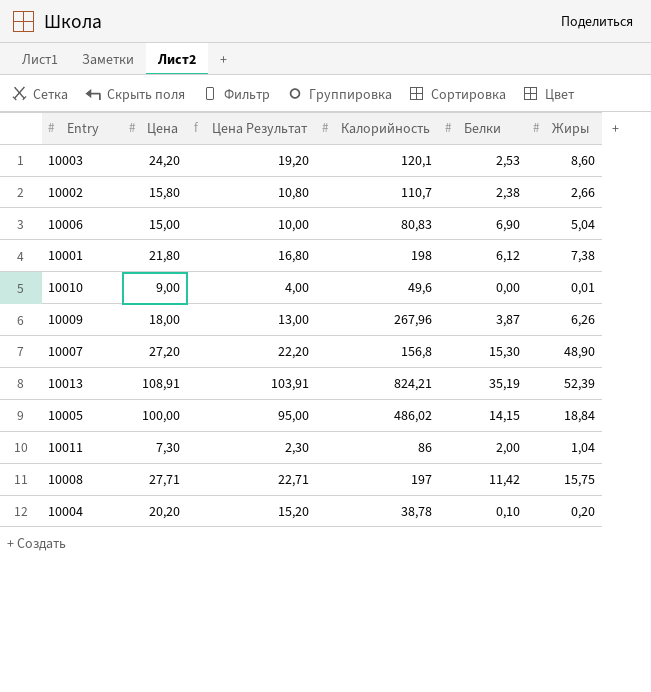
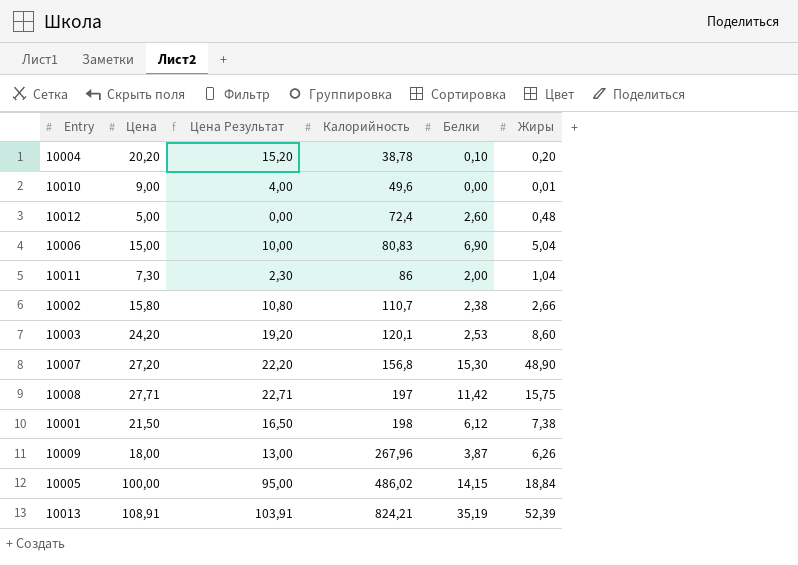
row order: none -> Калорийность ascending
row 10012: none -> 5,00 | 0,00 | 72,4 | 2,60 | 0,48
10001 | Цена: 21,80 -> 21,50
10001 | Цена Результат: 16,80 -> 16,50

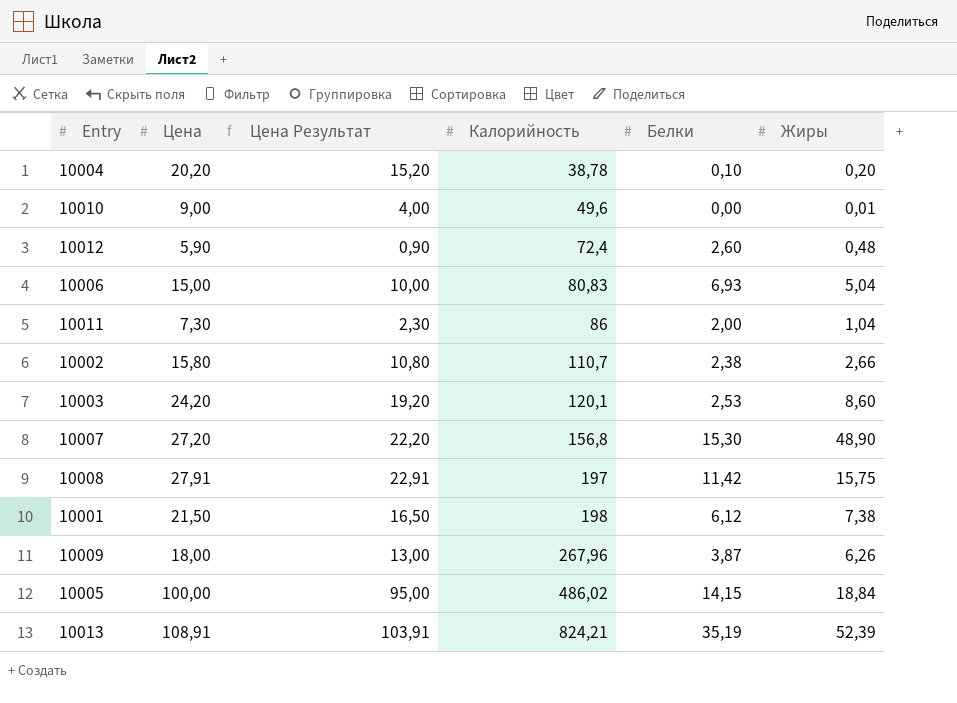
10012 | Цена: 5,00 -> 5,90
10012 | Цена Результат: 0,00 -> 0,90
10006 | Белки: 6,90 -> 6,93
10008 | Цена: 27,71 -> 27,91
10008 | Цена Результат: 22,71 -> 22,91

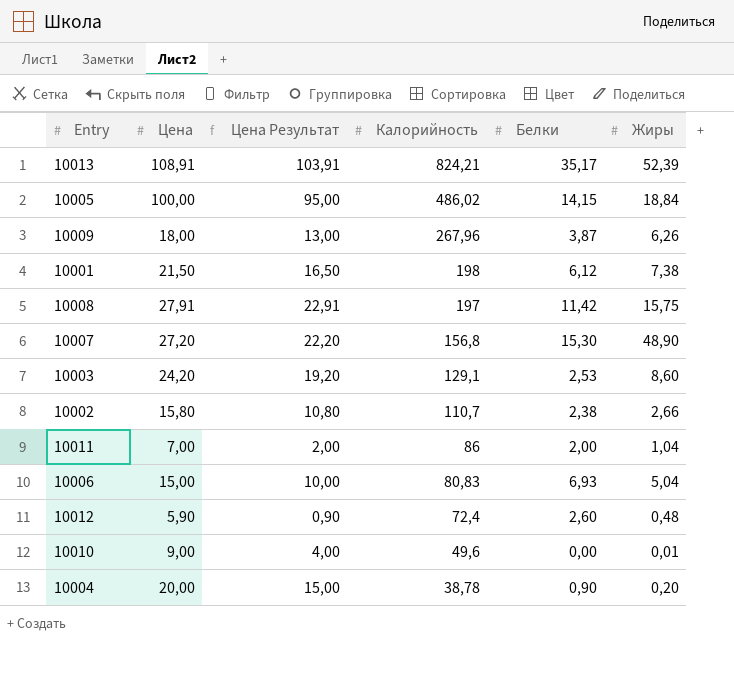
row order: Калорийность ascending -> Калорийность descending
10013 | Белки: 35,19 -> 35,17
10003 | Калорийность: 120,1 -> 129,1
10011 | Цена: 7,30 -> 7,00
10011 | Цена Результат: 2,30 -> 2,00
10004 | Цена: 20,20 -> 20,00
10004 | Цена Результат: 15,20 -> 15,00
10004 | Белки: 0,10 -> 0,90

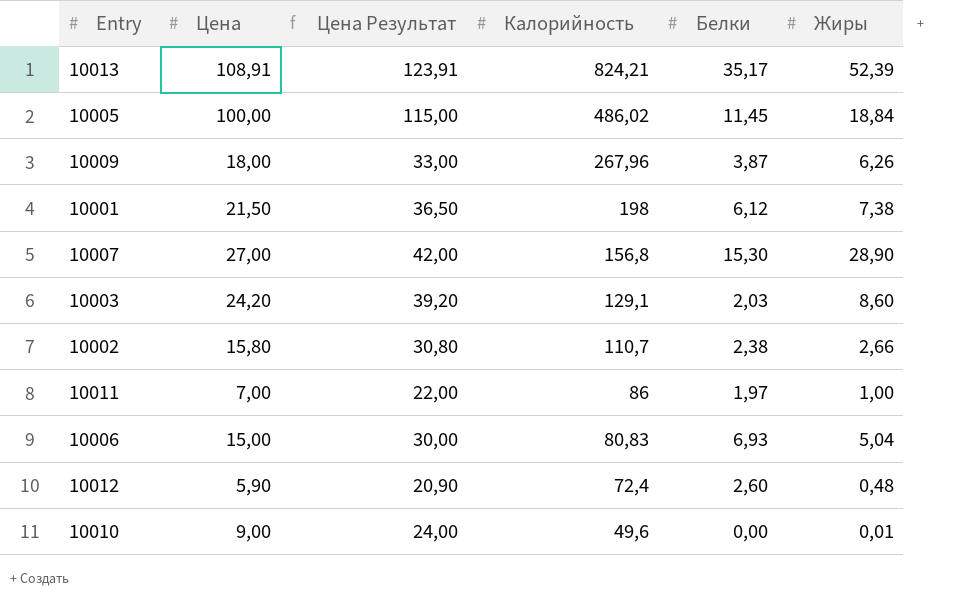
column Цена Результат | formula: [Цена] - 5 -> [Цена] + 15
row 10008: 27,91 | 22,91 | 197 | 11,42 | 15,75 -> none
row 10004: 20,00 | 15,00 | 38,78 | 0,90 | 0,20 -> none
10005 | Белки: 14,15 -> 11,45
10007 | Цена: 27,20 -> 27,00
10007 | Жиры: 48,90 -> 28,90
10003 | Белки: 2,53 -> 2,03
10011 | Белки: 2,00 -> 1,97
10011 | Жиры: 1,04 -> 1,00

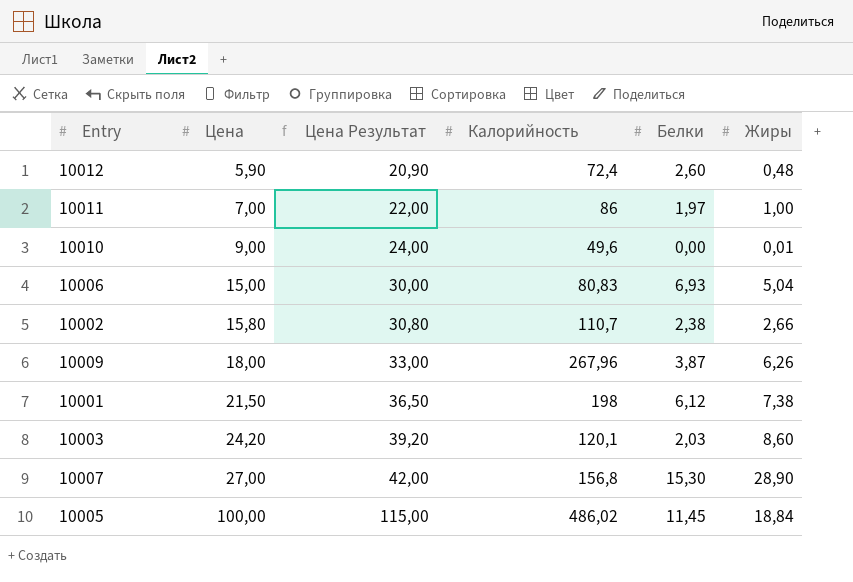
row order: Калорийность descending -> Цена ascending
row 10013: 108,91 | 123,91 | 824,21 | 35,17 | 52,39 -> none
10003 | Калорийность: 129,1 -> 120,1

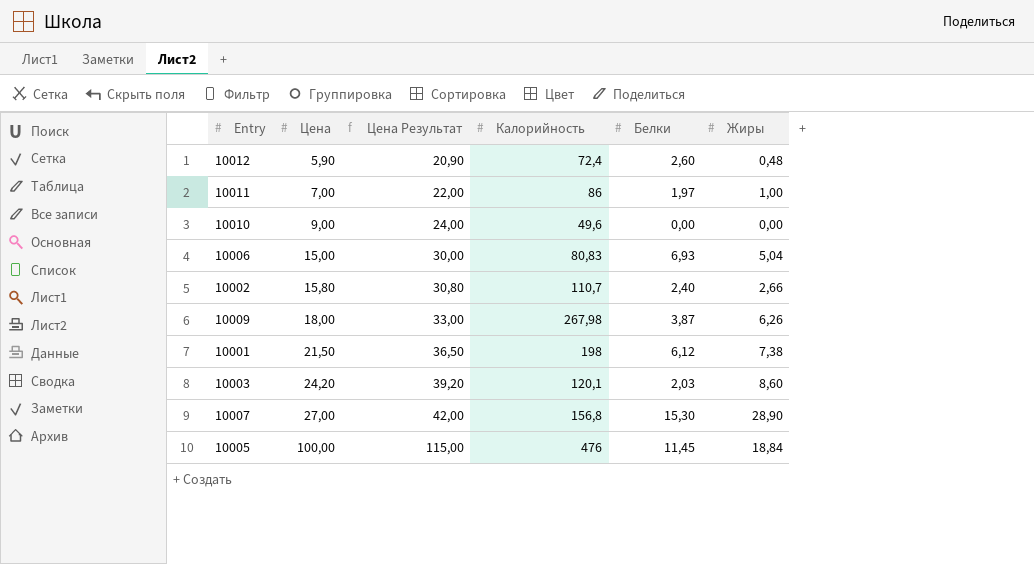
10010 | Жиры: 0,01 -> 0,00
10002 | Белки: 2,38 -> 2,40
10009 | Калорийность: 267,96 -> 267,98
10005 | Калорийность: 486,02 -> 476

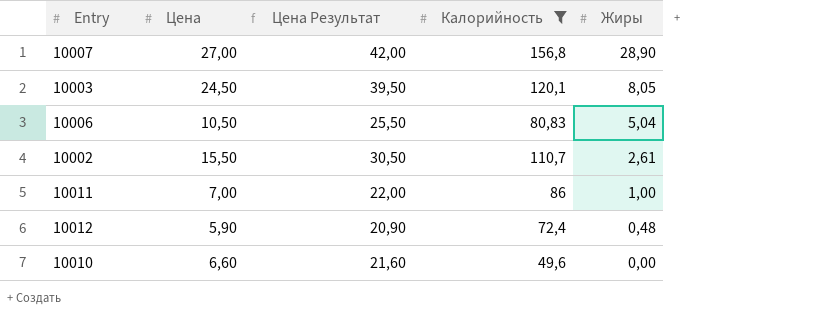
filter: none -> Калорийность <= 156,8
row order: Цена ascending -> Жиры descending
column Белки | position: 5 -> none
10003 | Цена: 24,20 -> 24,50
10003 | Цена Результат: 39,20 -> 39,50
10003 | Жиры: 8,60 -> 8,05
10006 | Цена: 15,00 -> 10,50
10006 | Цена Результат: 30,00 -> 25,50
10002 | Цена: 15,80 -> 15,50
10002 | Цена Результат: 30,80 -> 30,50
10002 | Жиры: 2,66 -> 2,61
10010 | Цена: 9,00 -> 6,60
10010 | Цена Результат: 24,00 -> 21,60

